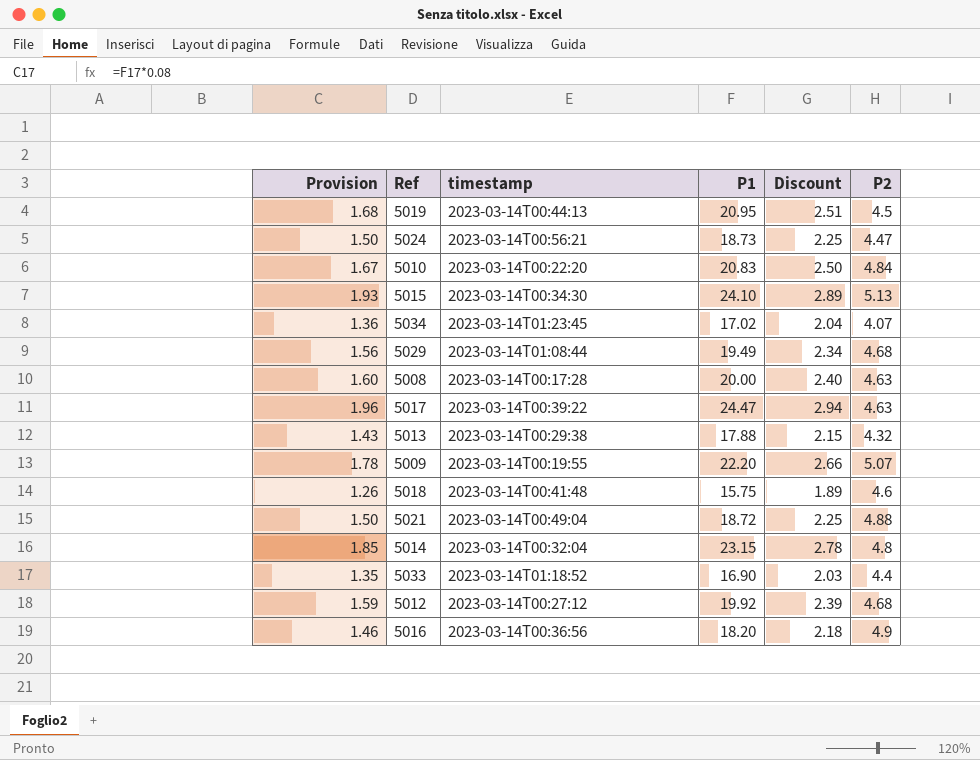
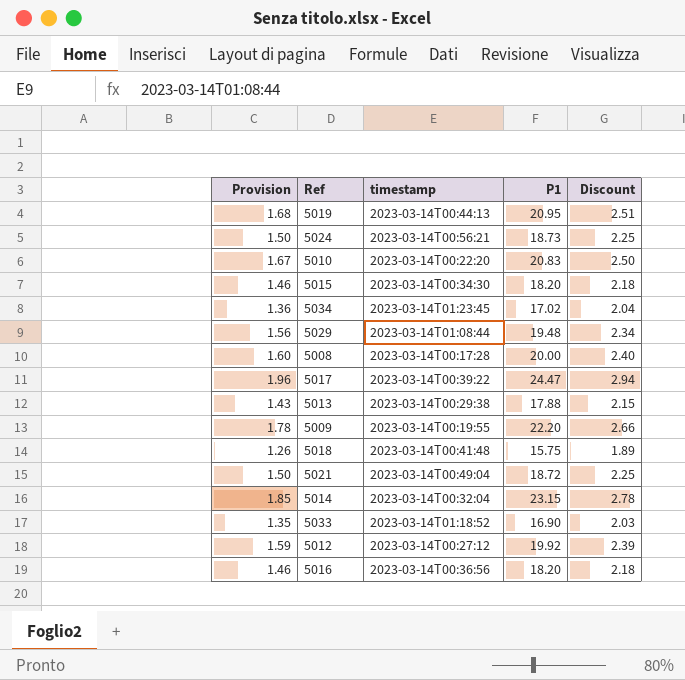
column P2 | position: 6 -> none
5015 | Provision: 1.93 -> 1.46
5015 | P1: 24.10 -> 18.20
5015 | Discount: 2.89 -> 2.18
5029 | P1: 19.49 -> 19.48

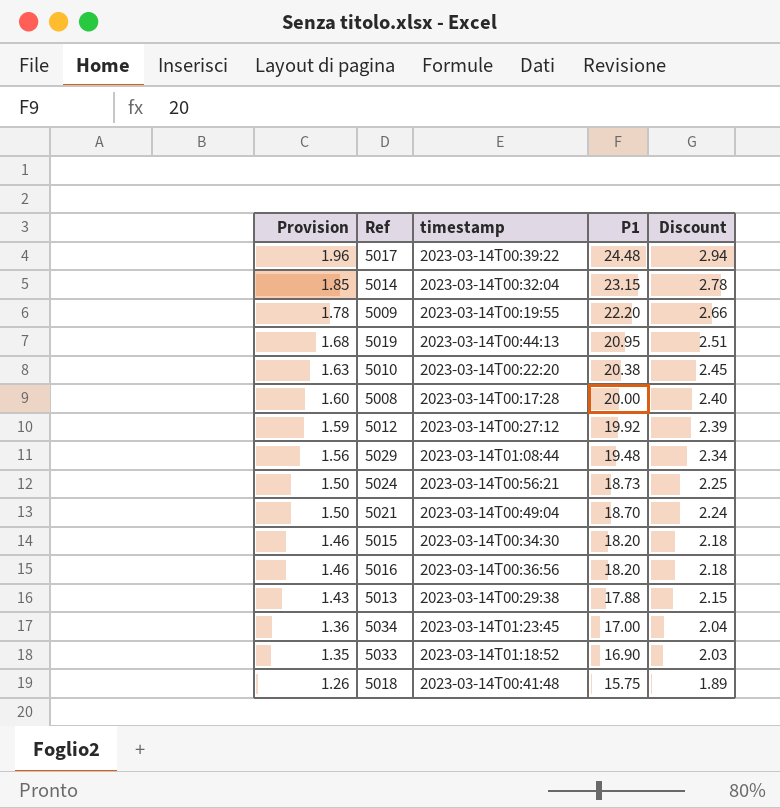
row order: none -> Provision descending
5017 | P1: 24.47 -> 24.48
5010 | Provision: 1.67 -> 1.63
5010 | P1: 20.83 -> 20.38
5010 | Discount: 2.50 -> 2.45
5021 | P1: 18.72 -> 18.70
5021 | Discount: 2.25 -> 2.24
5034 | P1: 17.02 -> 17.00

